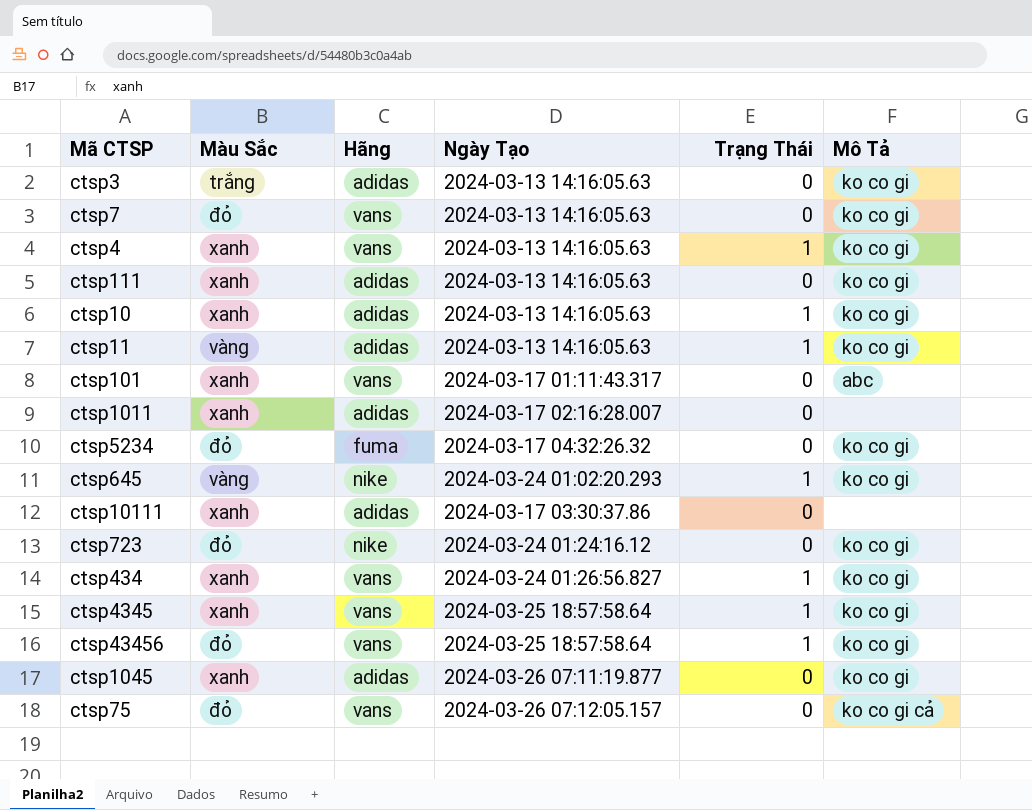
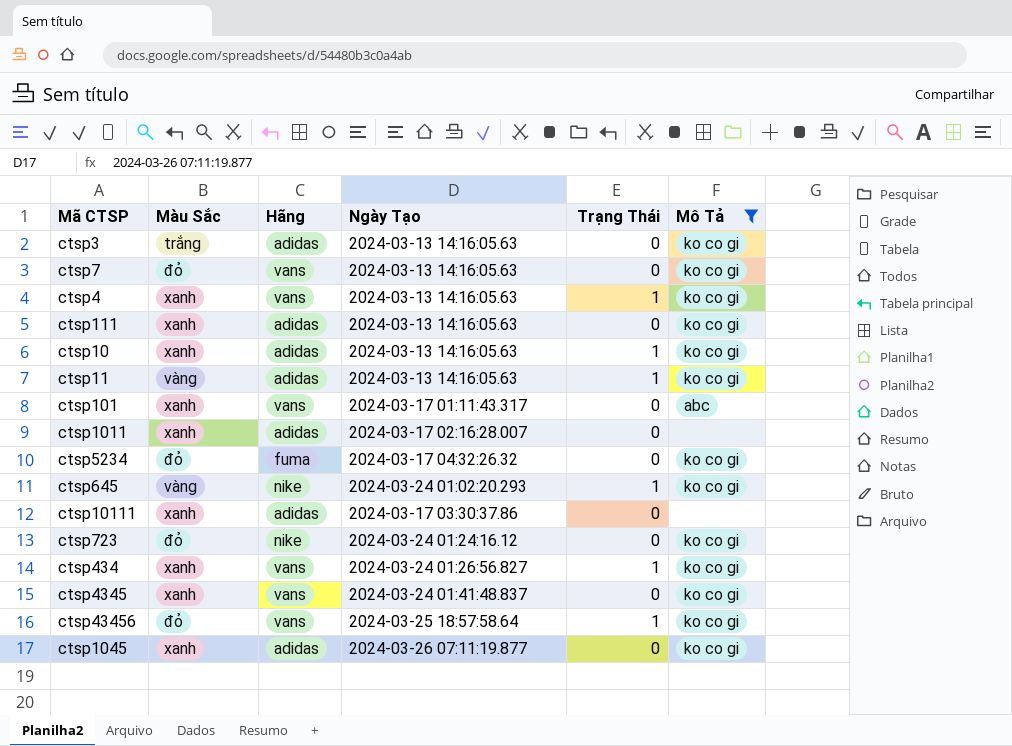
filter: none -> Mô Tả != ko co gi cả
ctsp4345 | Ngày Tạo: 2024-03-25 18:57:58.64 -> 2024-03-24 01:41:48.837
ctsp4345 | Trạng Thái: 1 -> 0

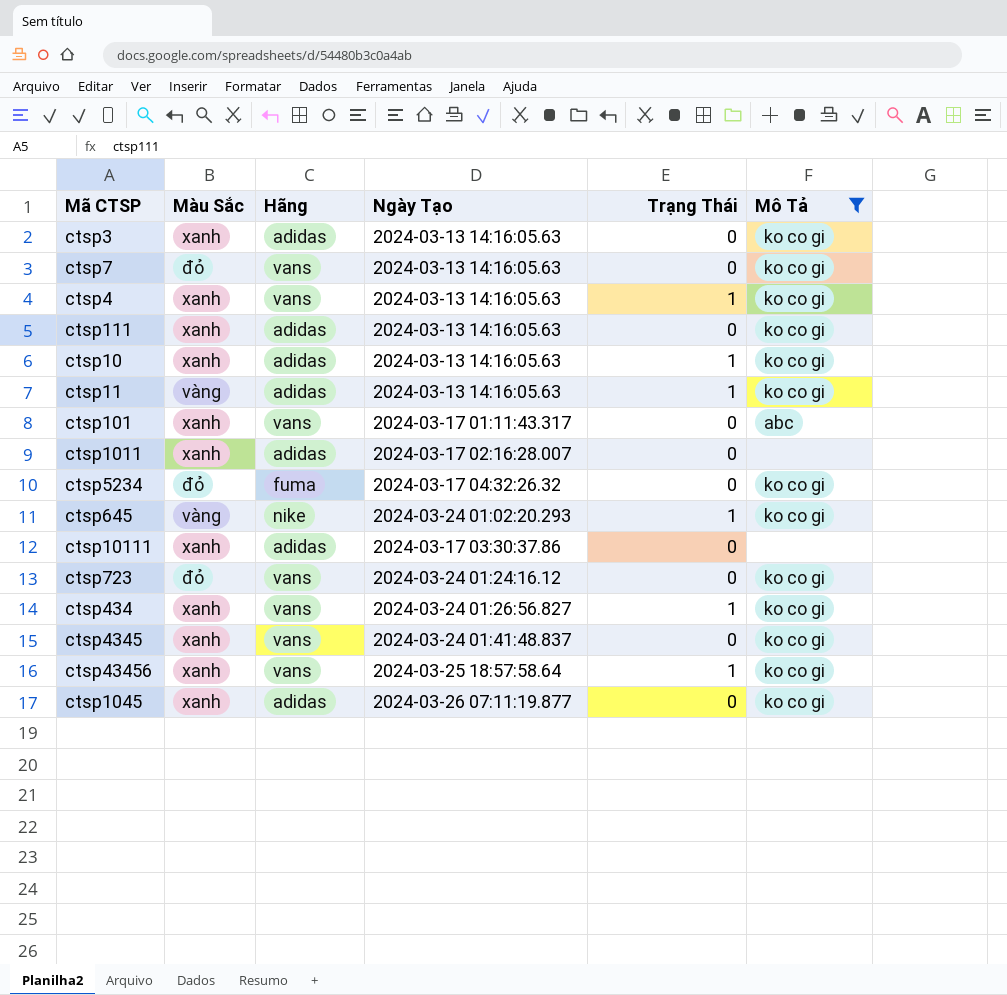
ctsp3 | Màu Sắc: trắng -> xanh
ctsp723 | Hãng: nike -> vans
ctsp43456 | Màu Sắc: đỏ -> xanh

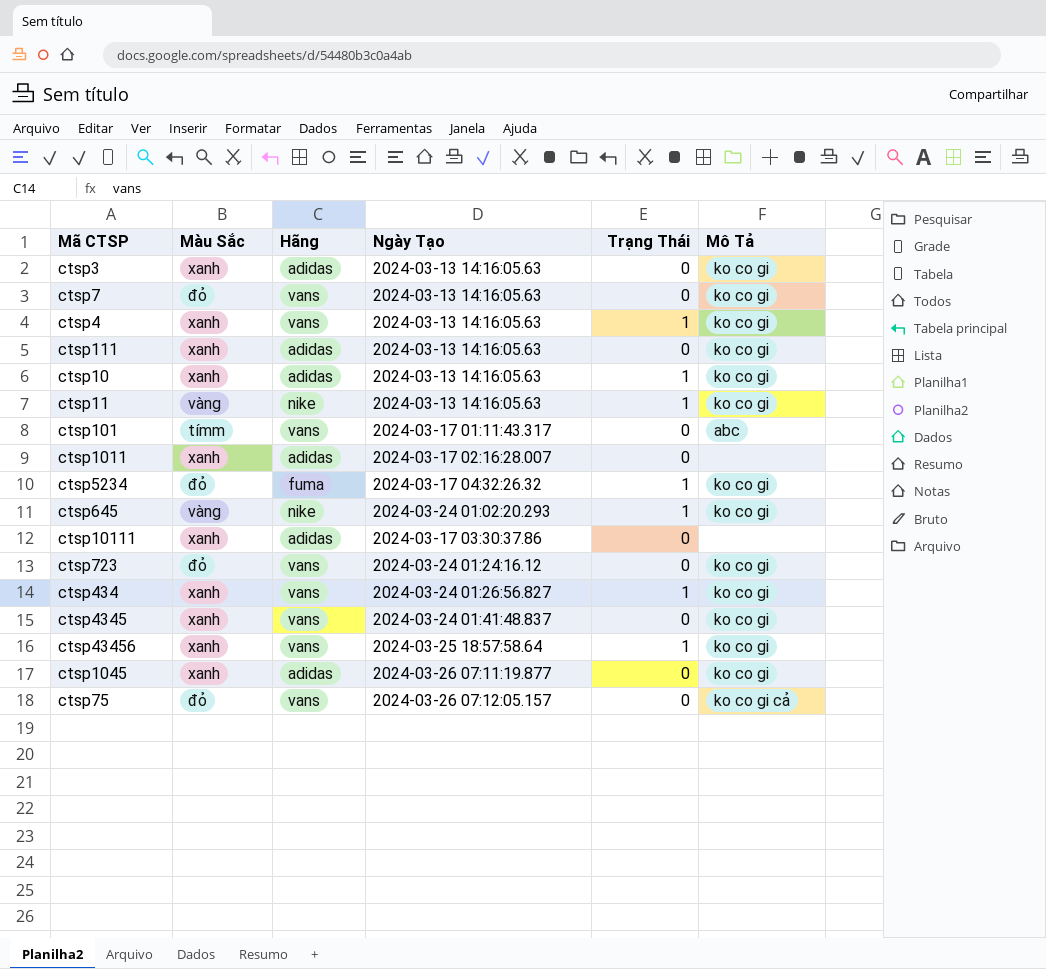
filter: Mô Tả != ko co gi cả -> none
ctsp11 | Hãng: adidas -> nike
ctsp101 | Màu Sắc: xanh -> tímm
ctsp5234 | Trạng Thái: 0 -> 1

